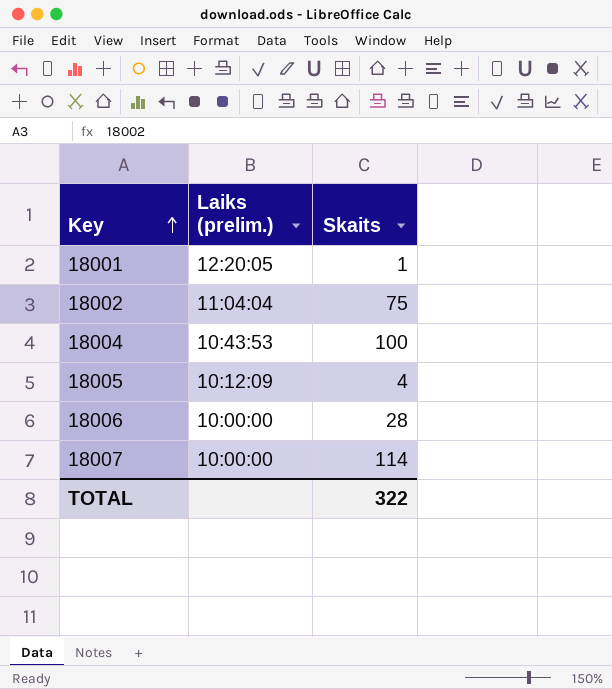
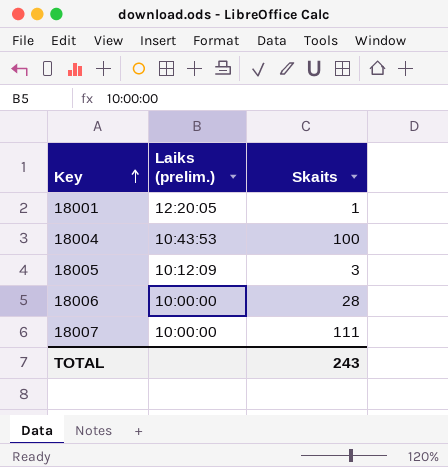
row 18002: 11:04:04 | 75 -> none
18005 | Skaits: 4 -> 3
18007 | Skaits: 114 -> 111
TOTAL | Skaits: 322 -> 243

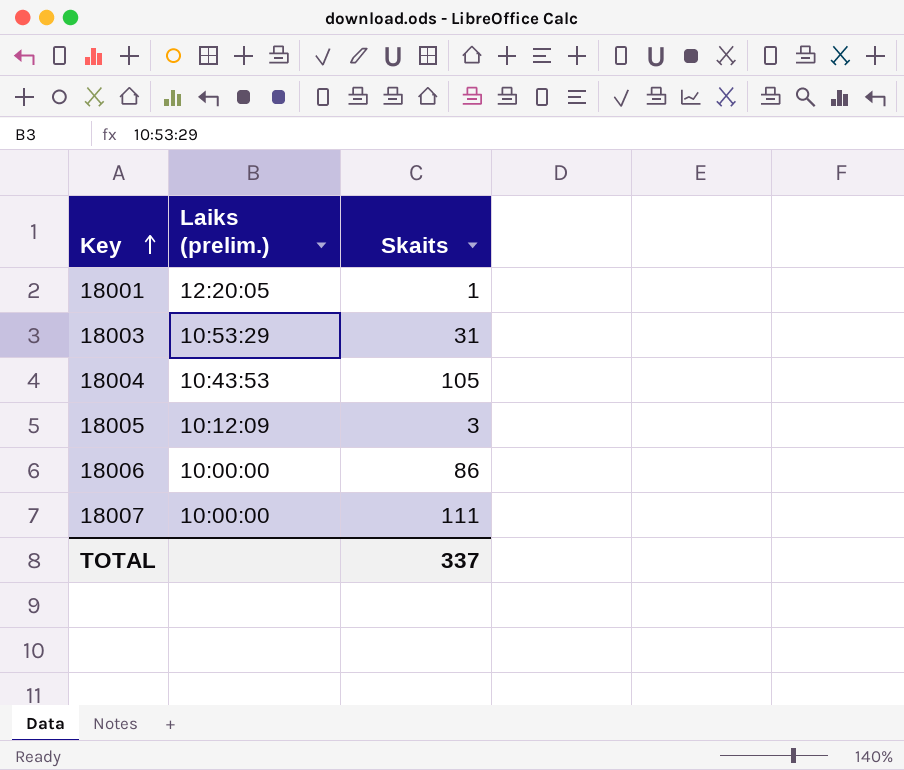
row 18003: none -> 10:53:29 | 31
18004 | Skaits: 100 -> 105
18006 | Skaits: 28 -> 86
TOTAL | Skaits: 243 -> 337

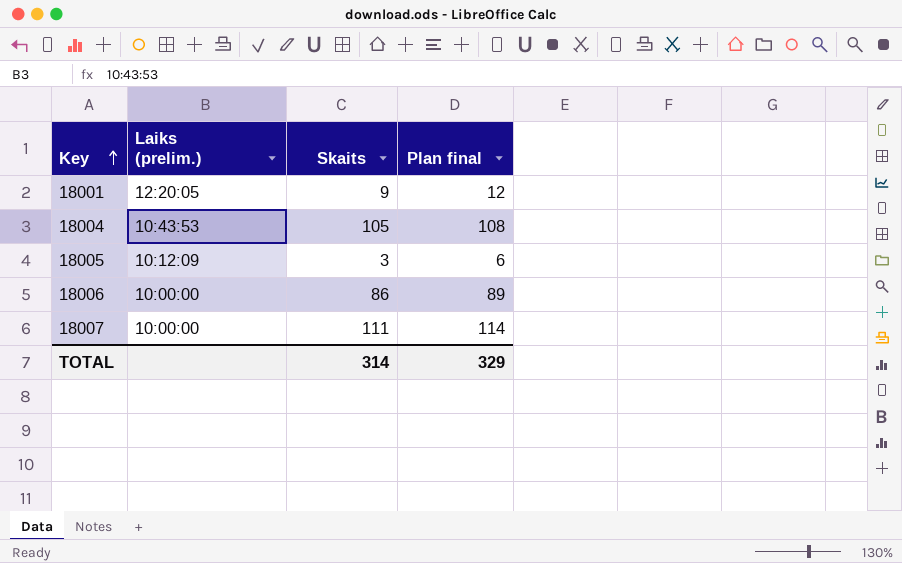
column Plan final | formula: none -> [Skaits] + 3
row 18003: 10:53:29 | 31 -> none
18001 | Skaits: 1 -> 9
TOTAL | Skaits: 337 -> 314

